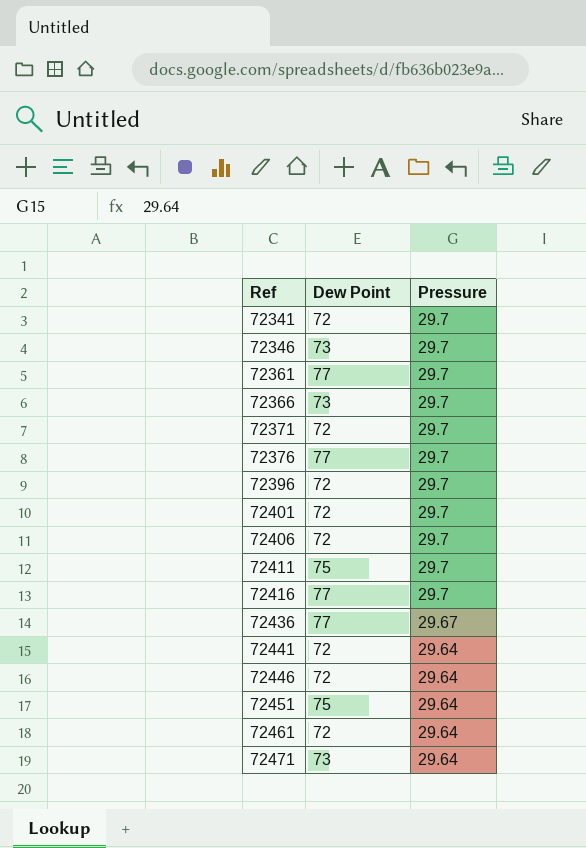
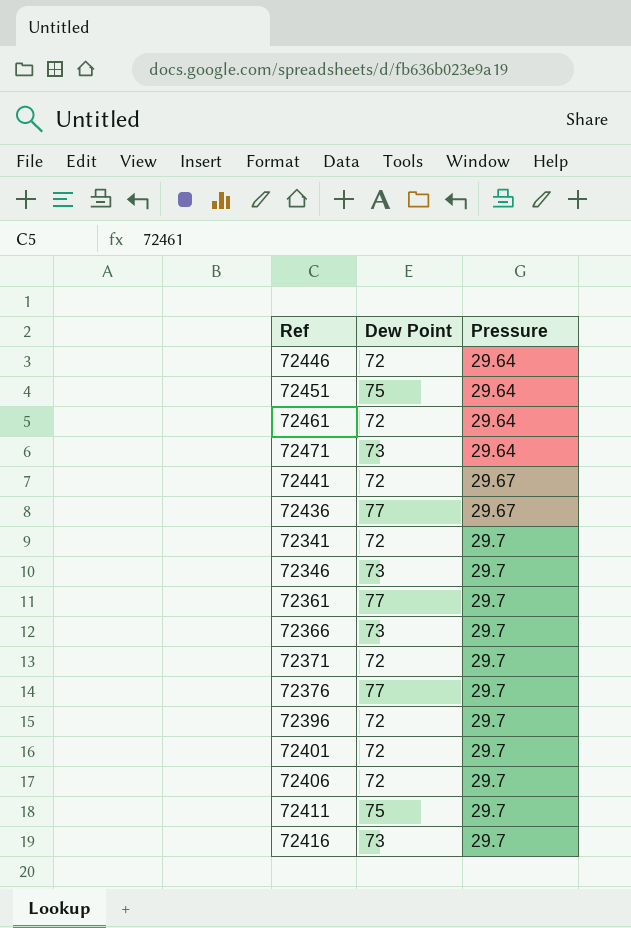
row order: Ref ascending -> Pressure ascending
72441 | Pressure: 29.64 -> 29.67
72416 | Dew Point: 77 -> 73

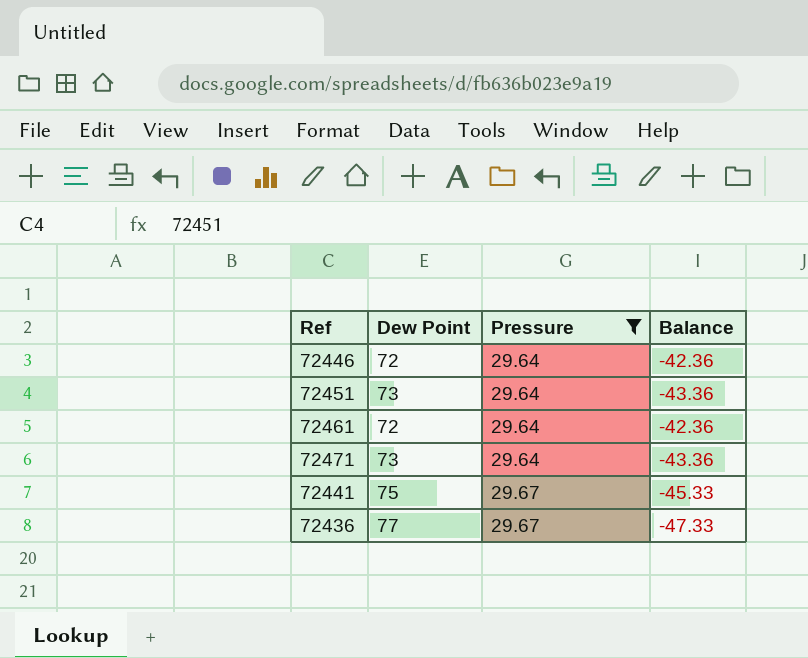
filter: none -> Pressure != 29.7
column Balance | formula: none -> [Pressure] - [Dew Point]
72451 | Dew Point: 75 -> 73
72441 | Dew Point: 72 -> 75

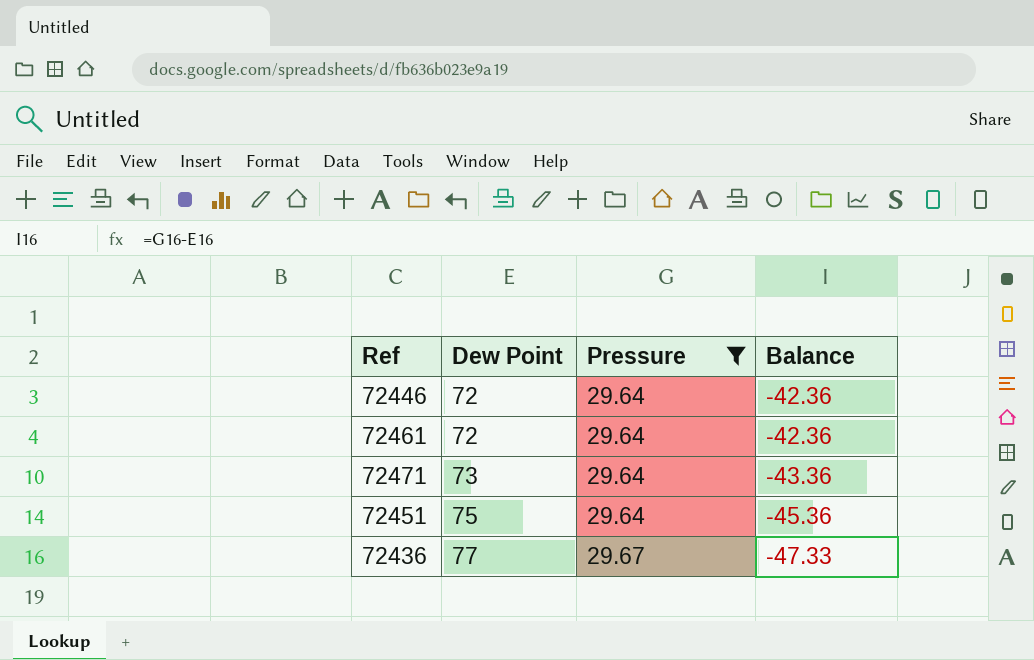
row order: Pressure ascending -> Dew Point ascending
row 72441: 75 | 29.67 | -45.33 -> none
72451 | Dew Point: 73 -> 75
72451 | Balance: -43.36 -> -45.36

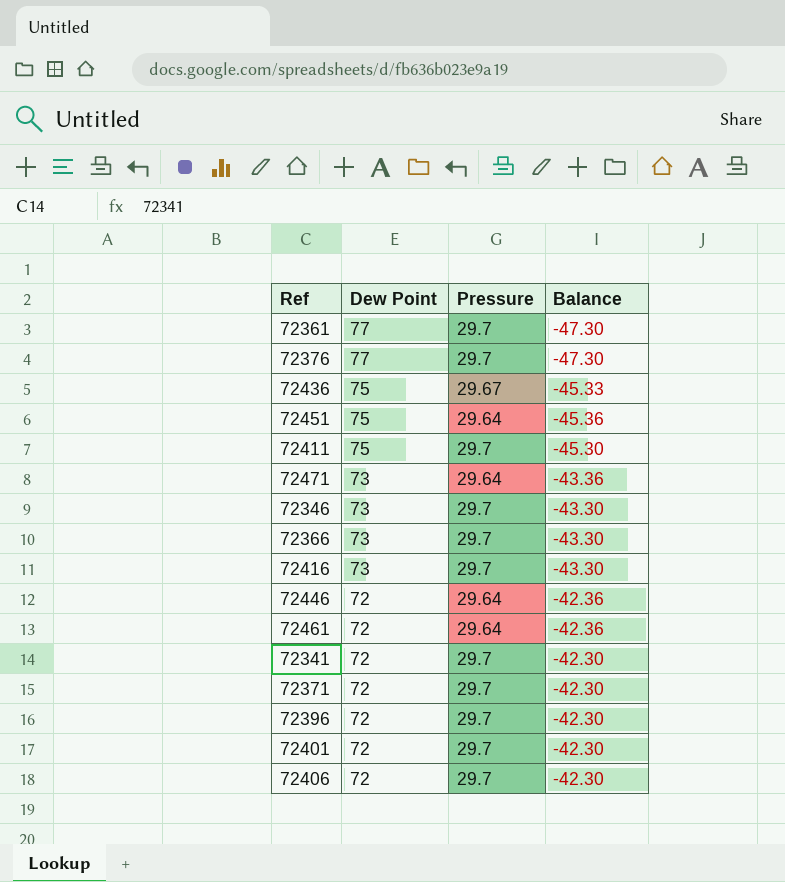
filter: Pressure != 29.7 -> none
row order: Dew Point ascending -> Dew Point descending
72436 | Dew Point: 77 -> 75
72436 | Balance: -47.33 -> -45.33

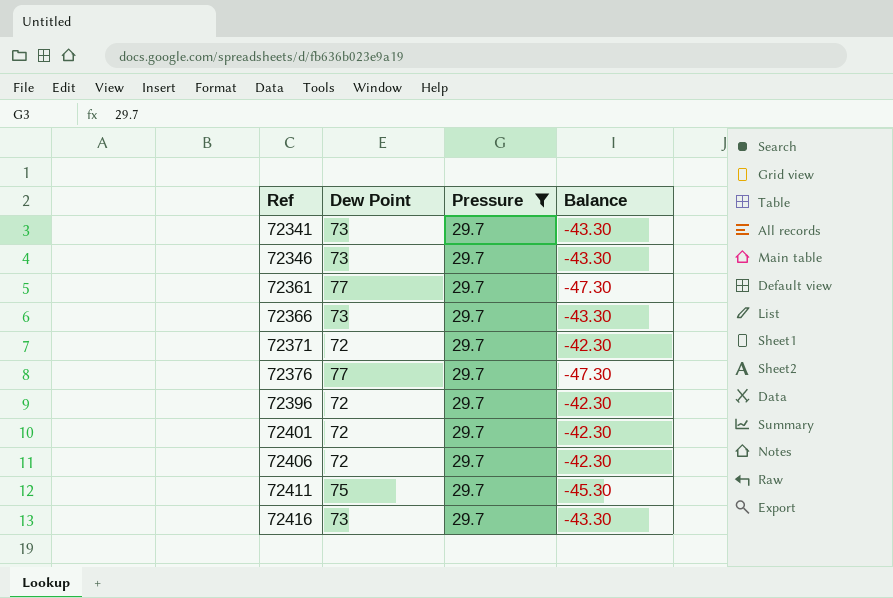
filter: none -> Pressure = 29.7
row order: Dew Point descending -> Ref ascending
72341 | Dew Point: 72 -> 73
72341 | Balance: -42.30 -> -43.30

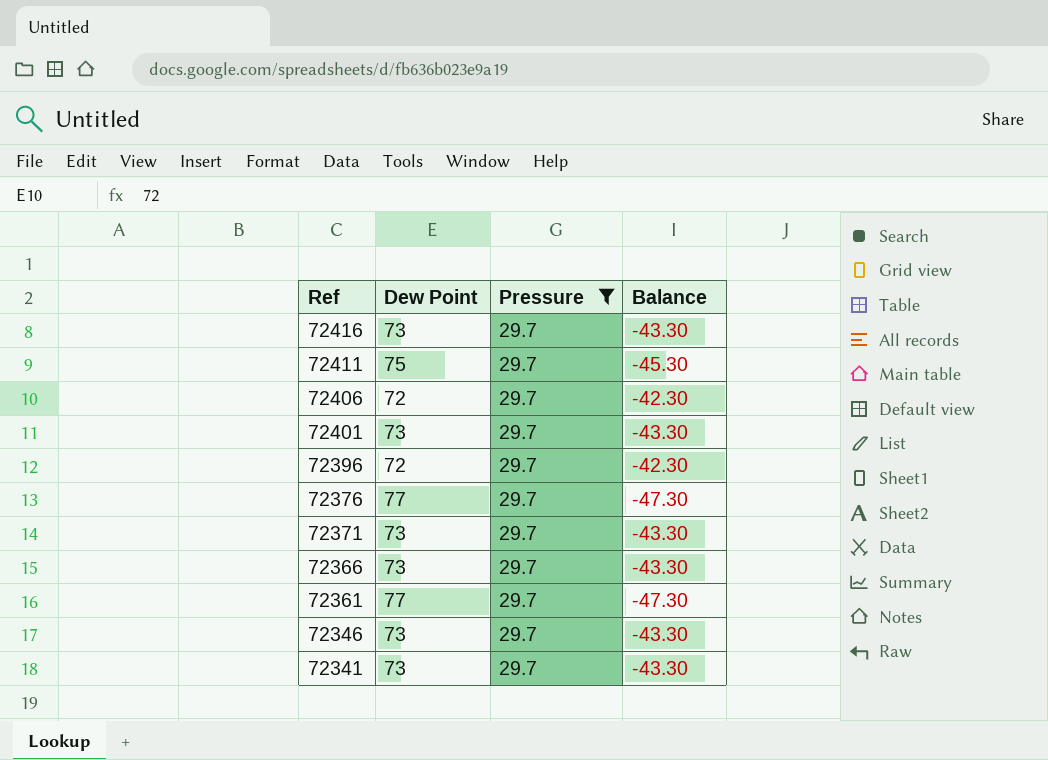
row order: Ref ascending -> Ref descending
72401 | Dew Point: 72 -> 73
72401 | Balance: -42.30 -> -43.30
72371 | Dew Point: 72 -> 73
72371 | Balance: -42.30 -> -43.30

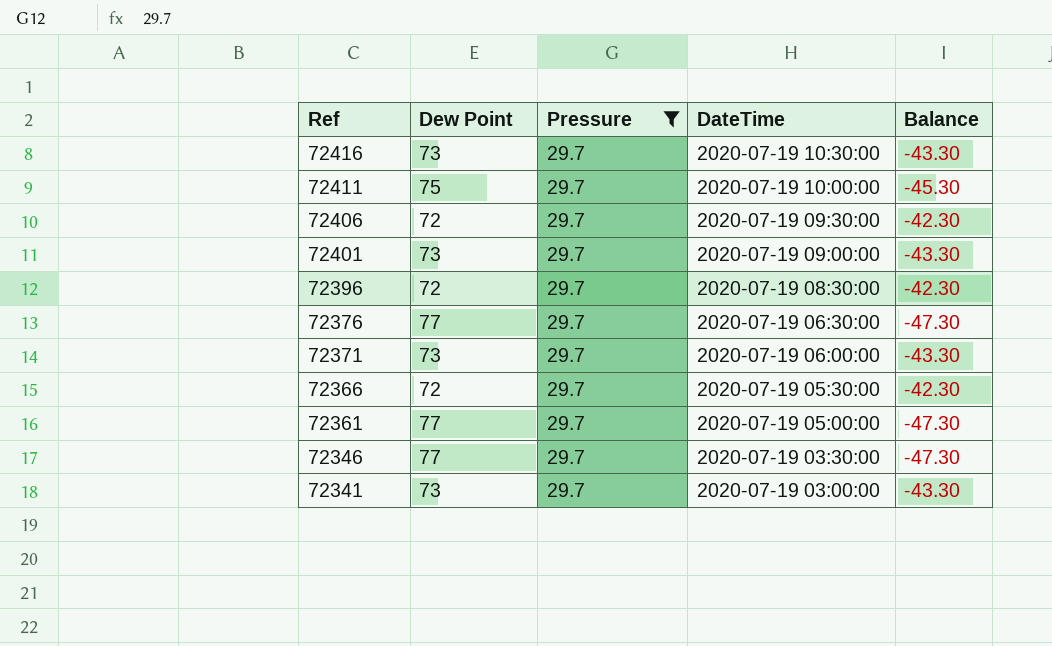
column DateTime | position: none -> 4
72366 | Dew Point: 73 -> 72
72366 | Balance: -43.30 -> -42.30
72346 | Dew Point: 73 -> 77
72346 | Balance: -43.30 -> -47.30

